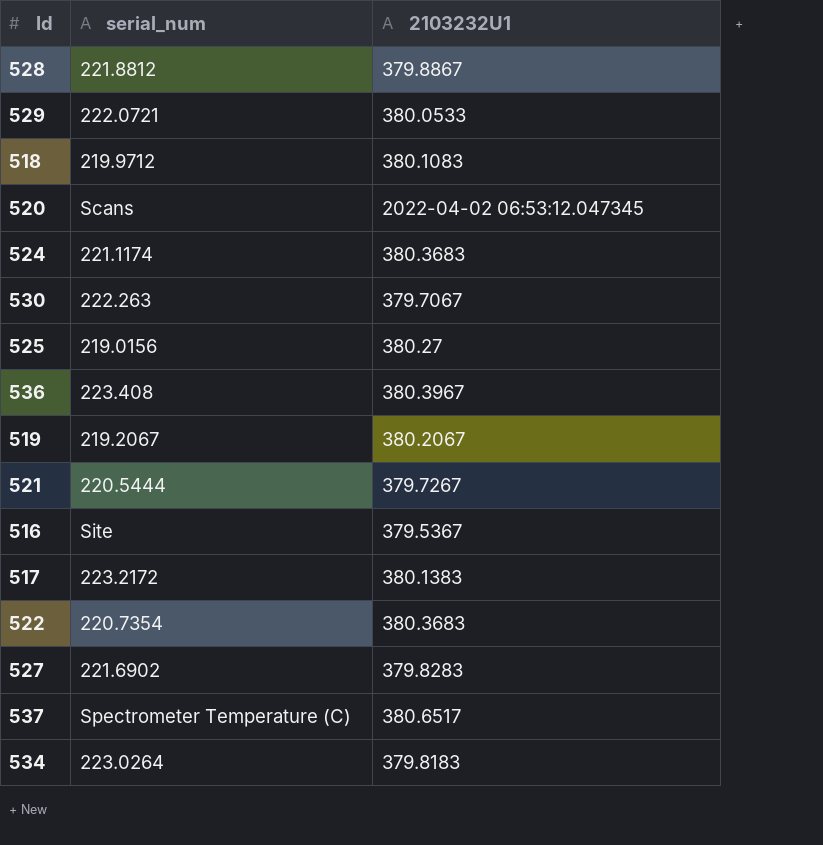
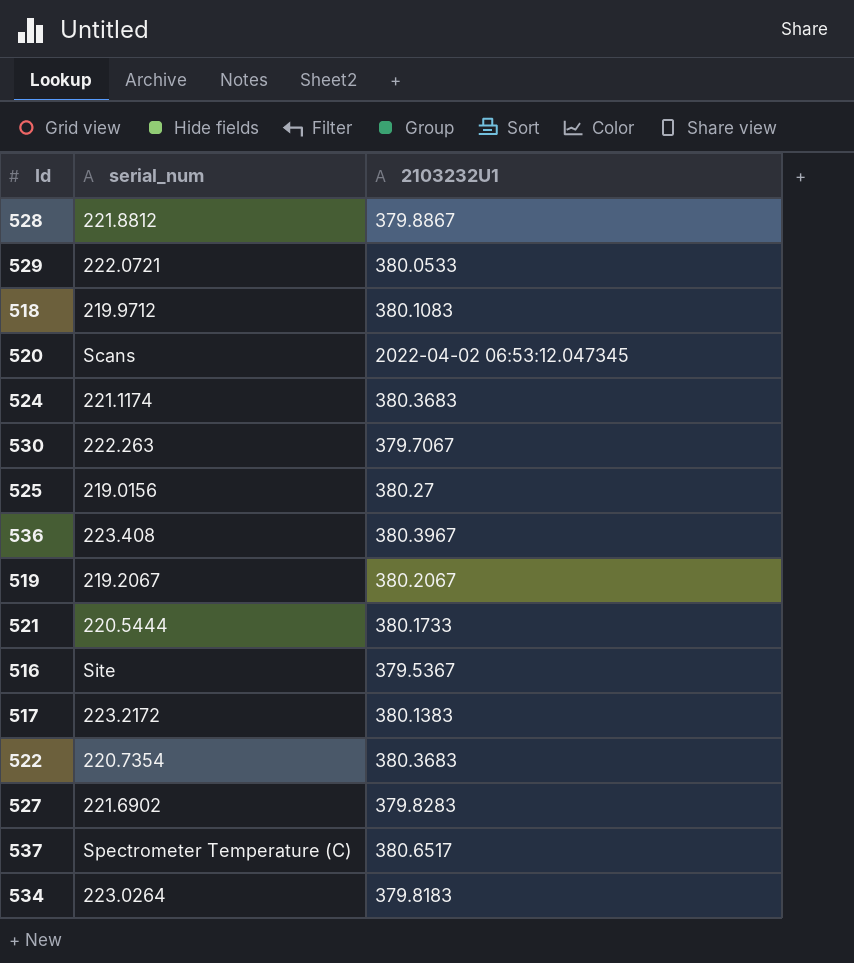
521 | 2103232U1: 379.7267 -> 380.1733

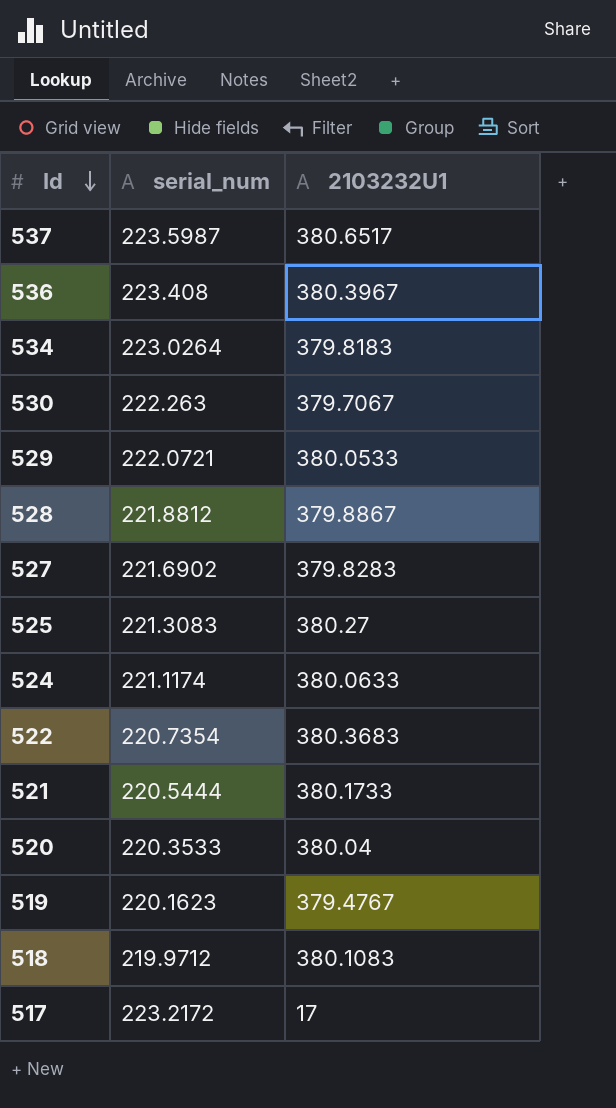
row order: none -> Id descending
row 516: Site | 379.5367 -> none
537 | serial_num: Spectrometer Temperature (C) -> 223.5987
525 | serial_num: 219.0156 -> 221.3083
524 | 2103232U1: 380.3683 -> 380.0633
520 | serial_num: Scans -> 220.3533
520 | 2103232U1: 2022-04-02 06:53:12.047345 -> 380.04
519 | serial_num: 219.2067 -> 220.1623
519 | 2103232U1: 380.2067 -> 379.4767
517 | 2103232U1: 380.1383 -> 17

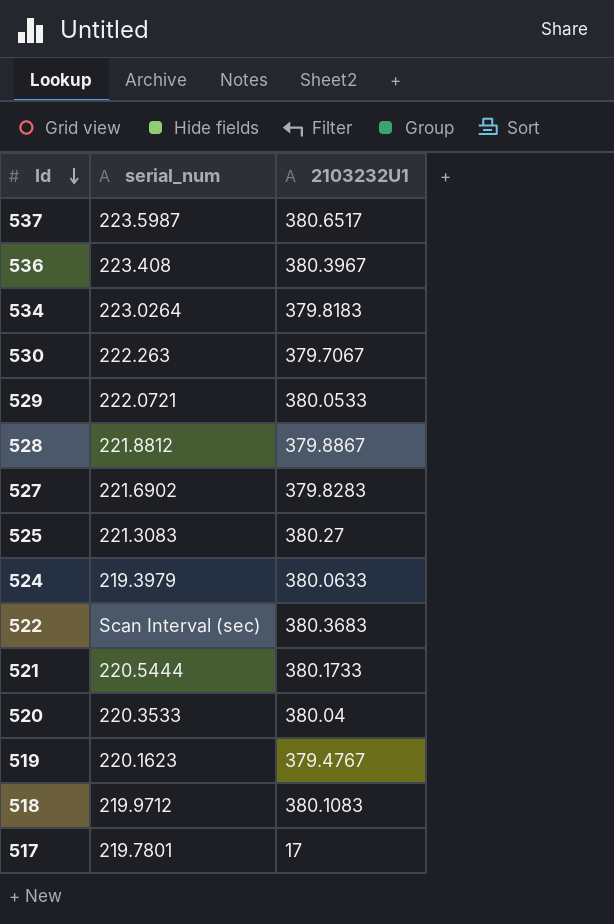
524 | serial_num: 221.1174 -> 219.3979
522 | serial_num: 220.7354 -> Scan Interval (sec)
517 | serial_num: 223.2172 -> 219.7801

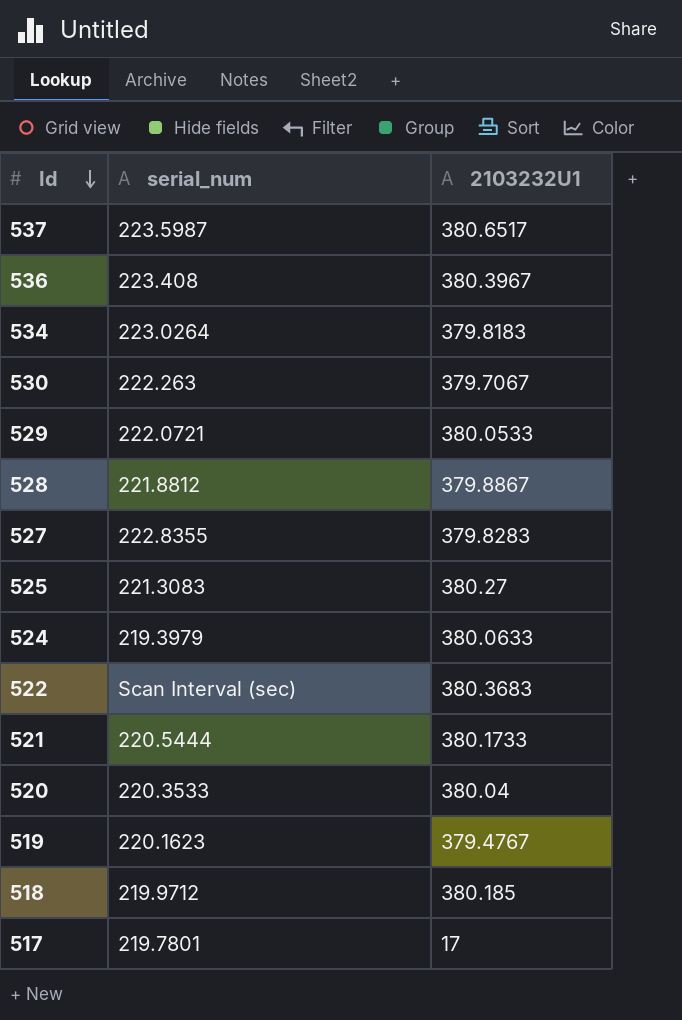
527 | serial_num: 221.6902 -> 222.8355
518 | 2103232U1: 380.1083 -> 380.185

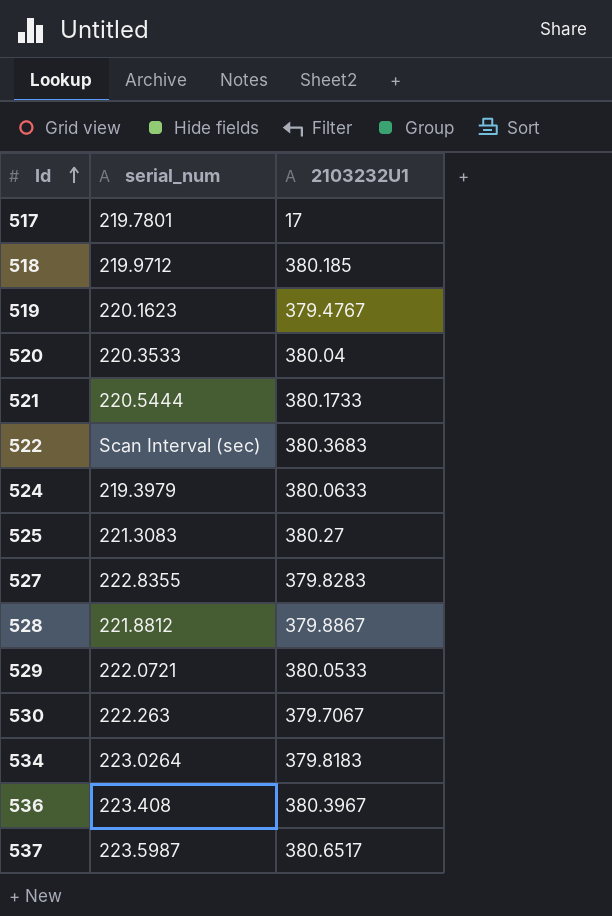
row order: Id descending -> Id ascending

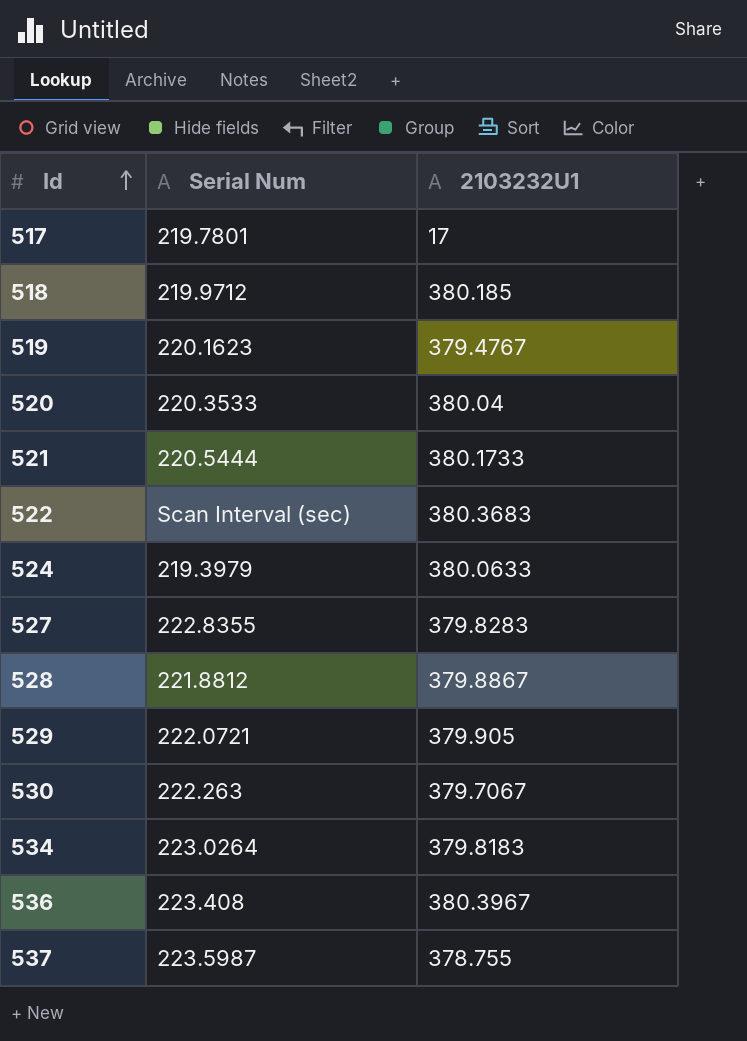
column name: serial_num -> Serial Num
row 525: 221.3083 | 380.27 -> none
529 | 2103232U1: 380.0533 -> 379.905
537 | 2103232U1: 380.6517 -> 378.755

